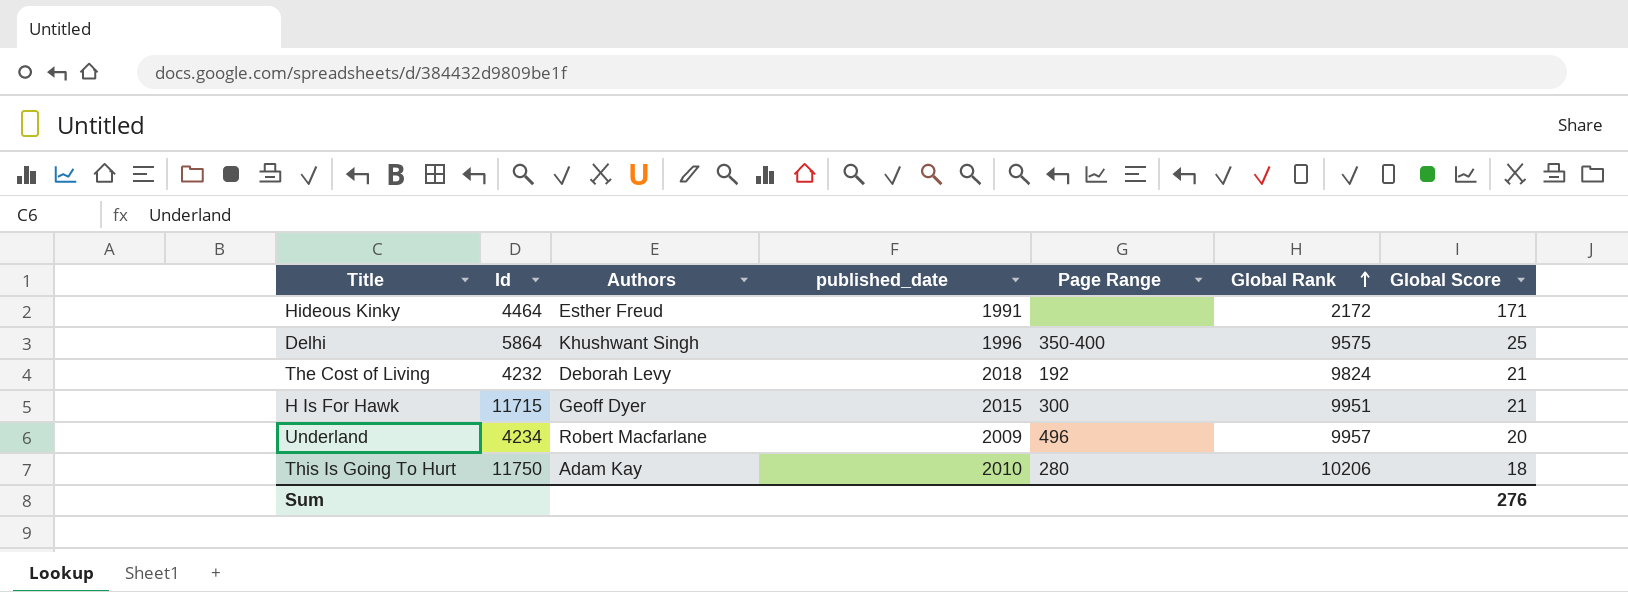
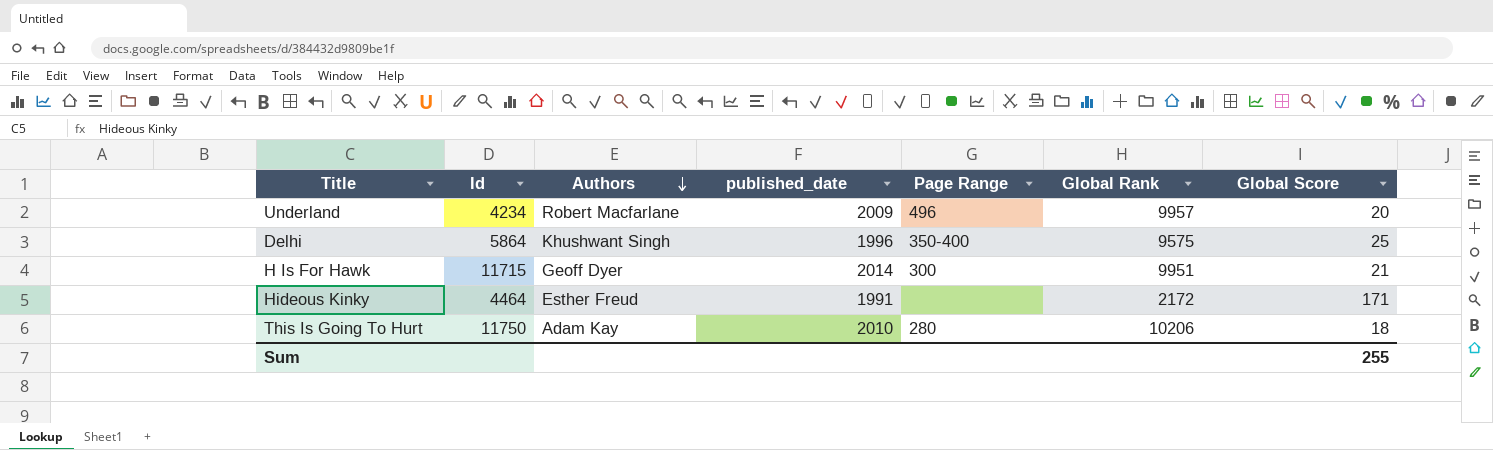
row order: Global Rank ascending -> Authors descending
row The Cost of Living: 4232 | Deborah Levy | 2018 | 192 | 9824 | 21 -> none
H Is For Hawk | published_date: 2015 -> 2014
Sum | Global Score: 276 -> 255

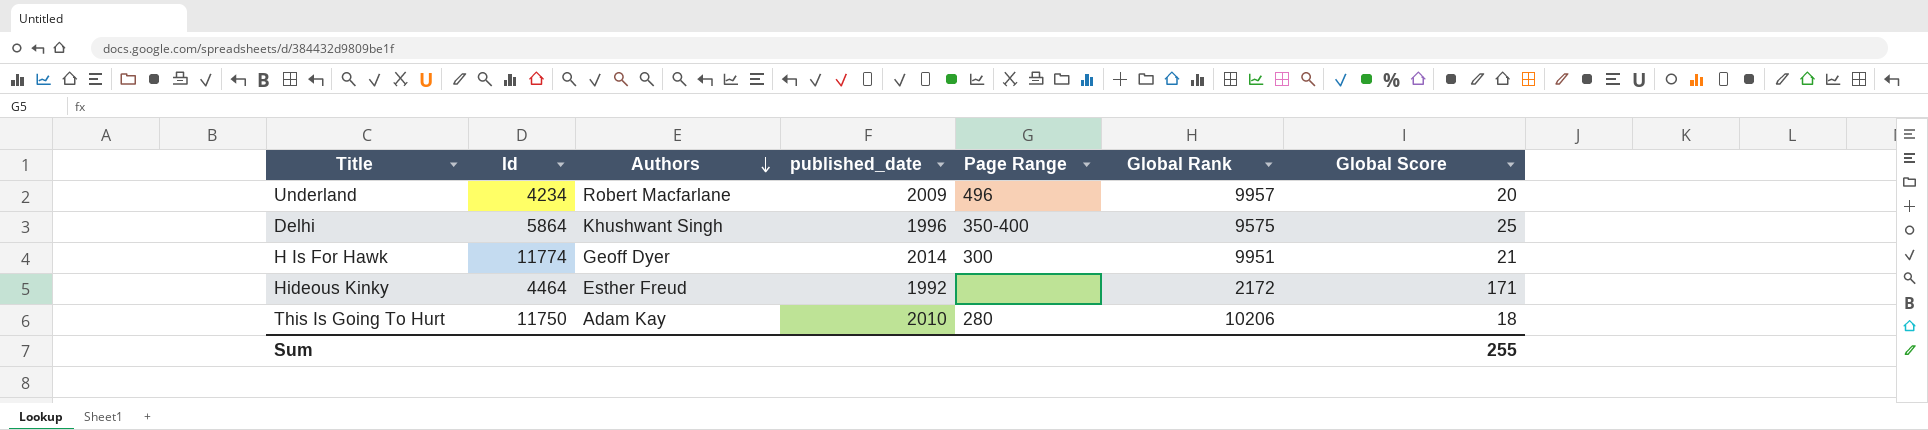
H Is For Hawk | Id: 11715 -> 11774
Hideous Kinky | published_date: 1991 -> 1992

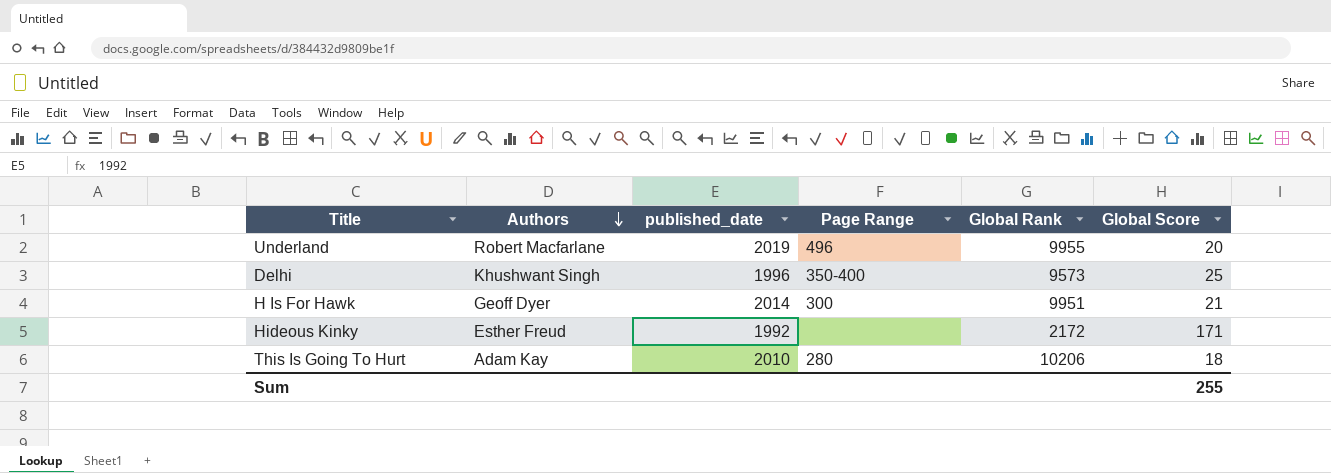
column Id | position: 2 -> none
Underland | published_date: 2009 -> 2019
Underland | Global Rank: 9957 -> 9955
Delhi | Global Rank: 9575 -> 9573

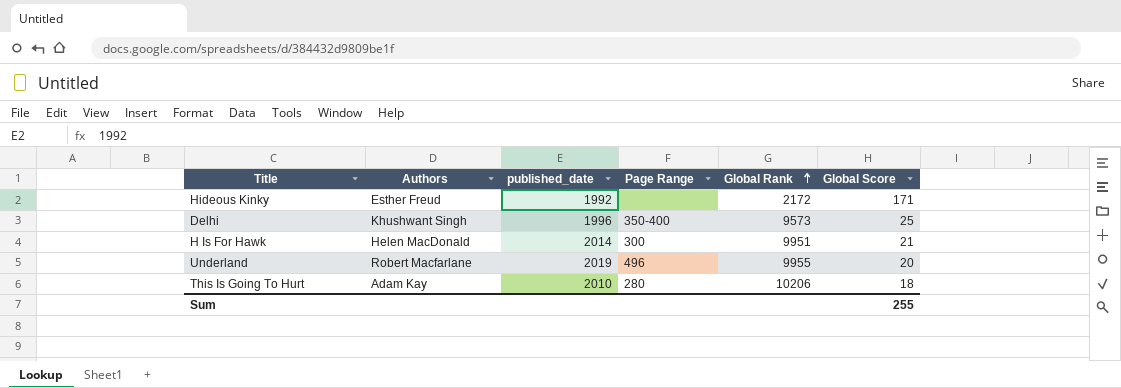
row order: Authors descending -> Global Rank ascending
H Is For Hawk | Authors: Geoff Dyer -> Helen MacDonald

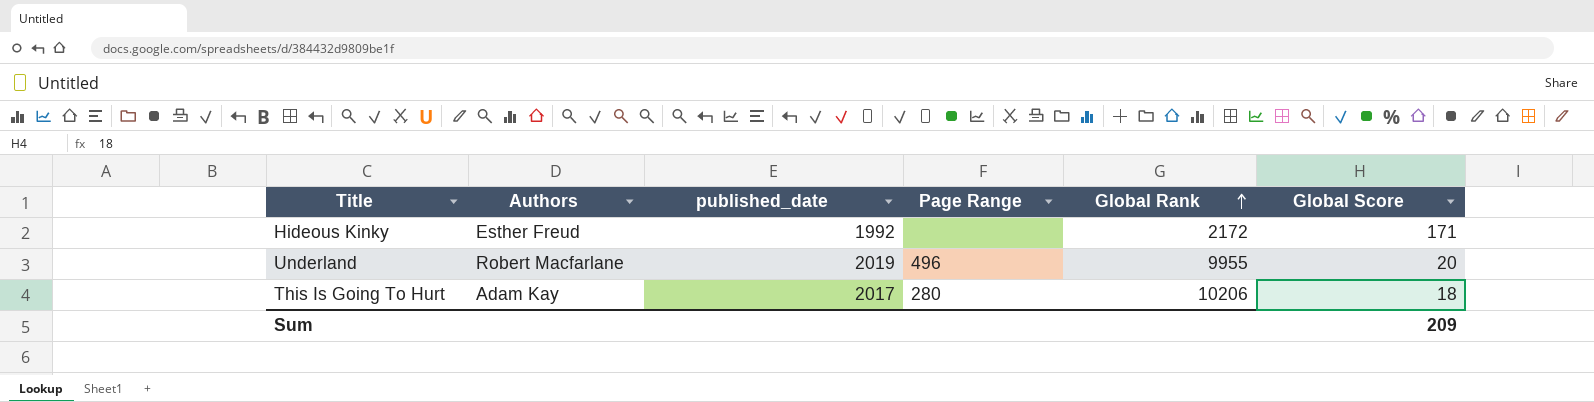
row Delhi: Khushwant Singh | 1996 | 350-400 | 9573 | 25 -> none
row H Is For Hawk: Helen MacDonald | 2014 | 300 | 9951 | 21 -> none
This Is Going To Hurt | published_date: 2010 -> 2017
Sum | Global Score: 255 -> 209

